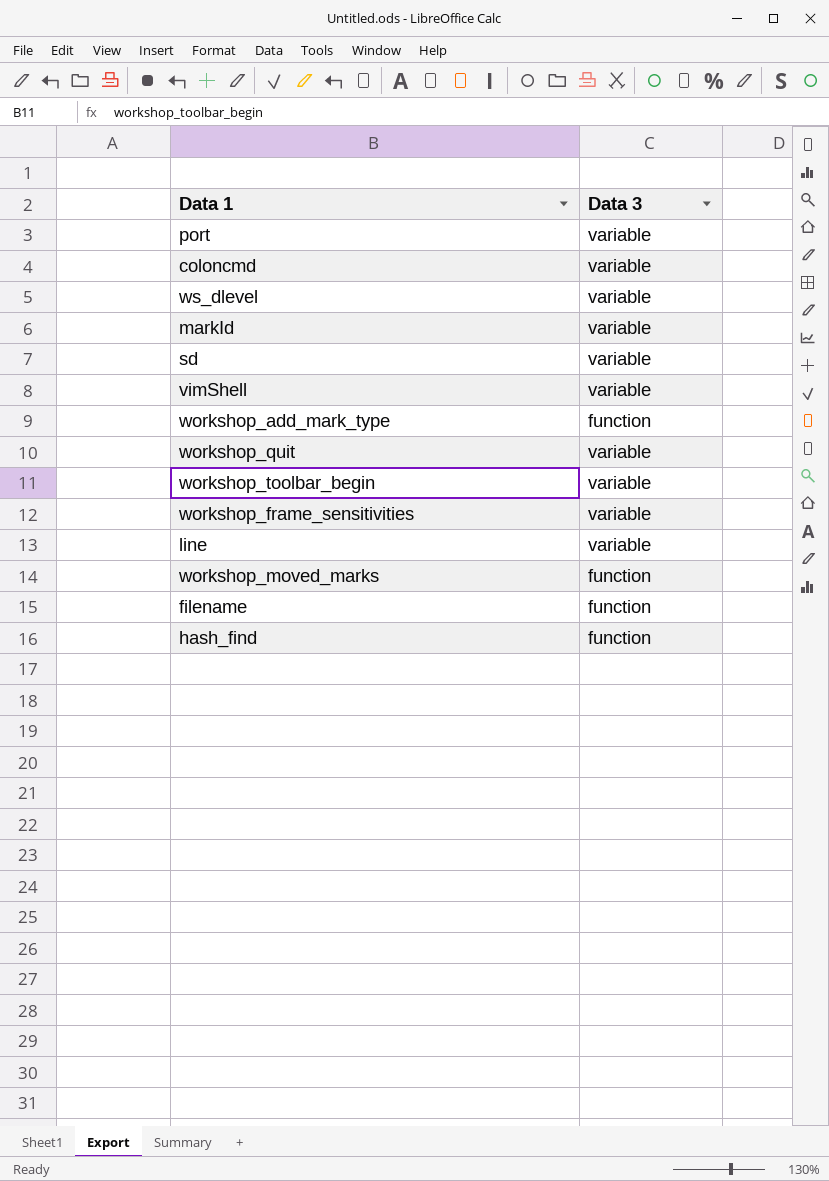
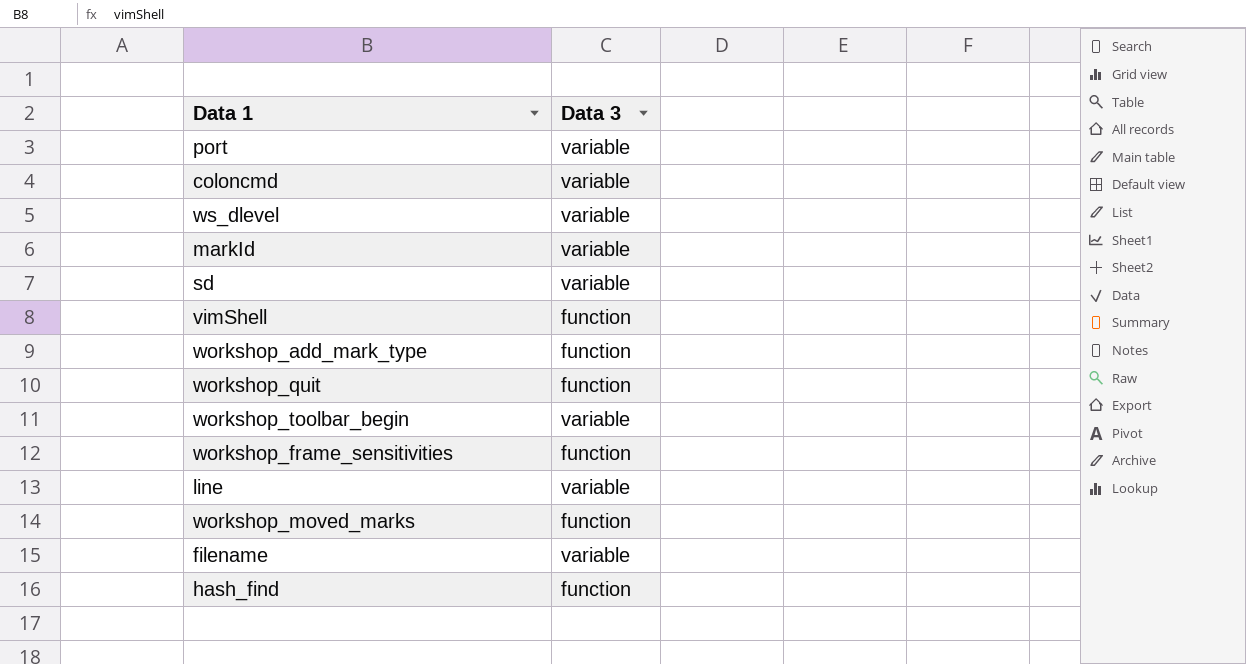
vimShell | Data 3: variable -> function
workshop_quit | Data 3: variable -> function
workshop_frame_sensitivities | Data 3: variable -> function
filename | Data 3: function -> variable

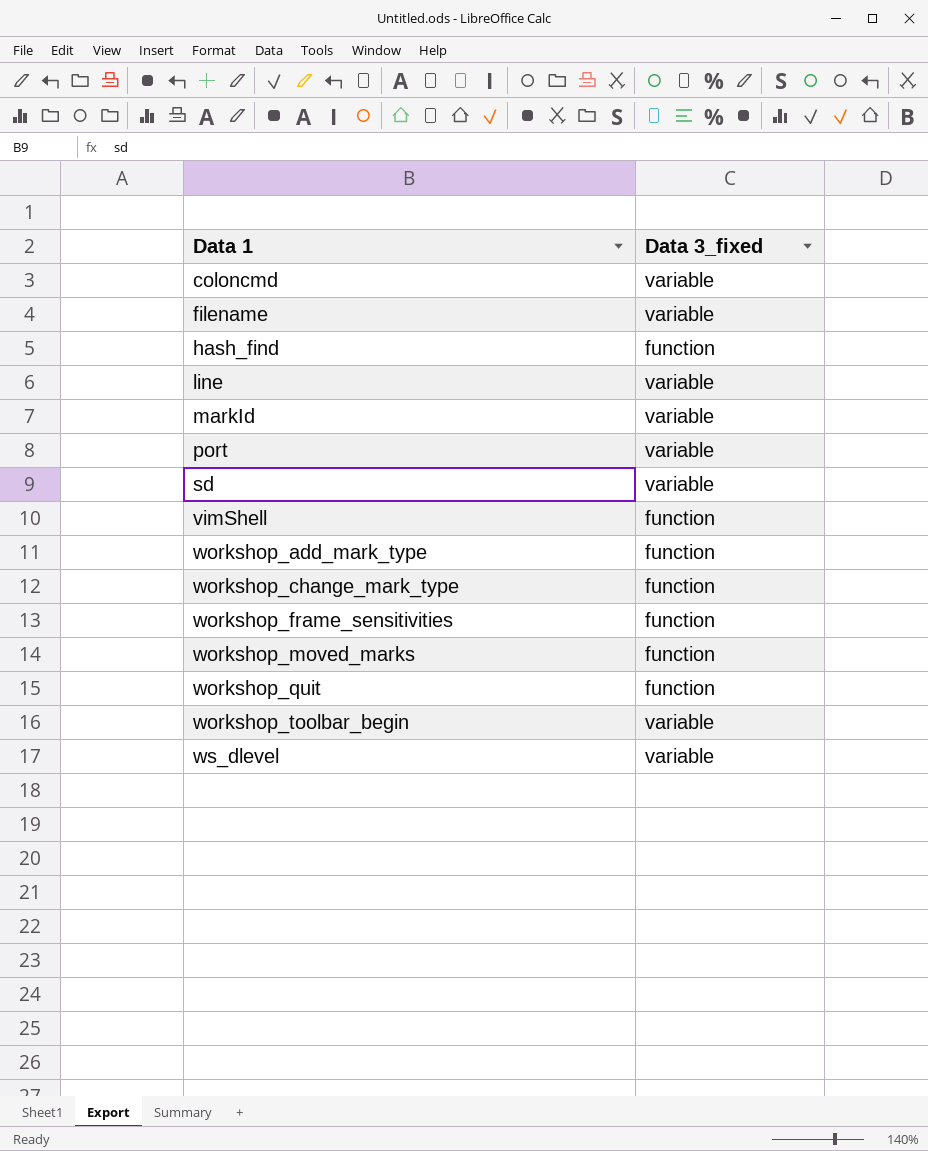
row order: none -> Data 1 ascending
column name: Data 3 -> Data 3_fixed
row workshop_change_mark_type: none -> function

